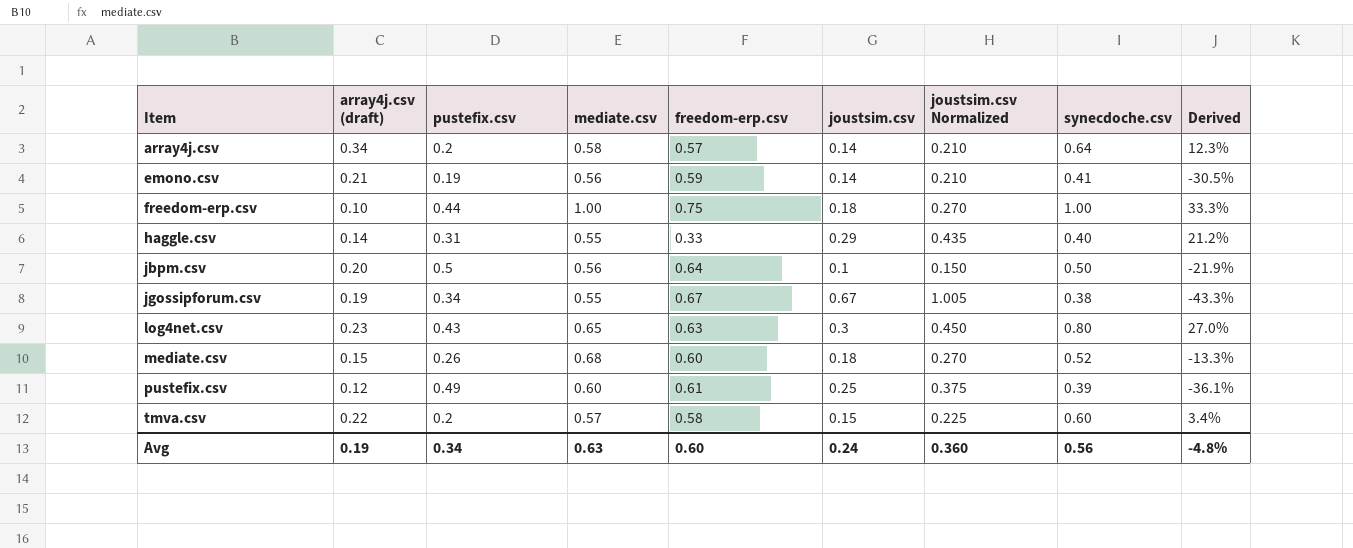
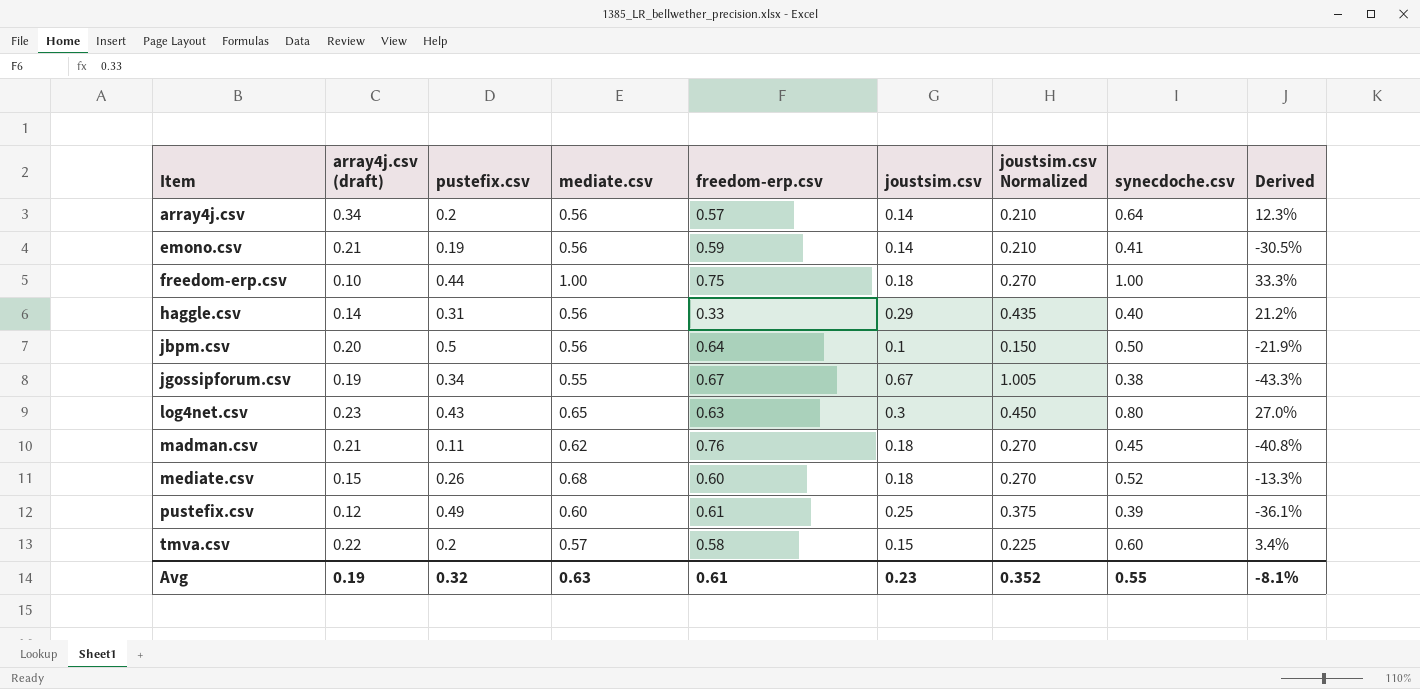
array4j.csv | mediate.csv: 0.58 -> 0.56
haggle.csv | mediate.csv: 0.55 -> 0.56
row madman.csv: none -> 0.21 | 0.11 | 0.62 | 0.76 | 0.18 | 0.270 | 0.45 | -40.8%
Avg | pustefix.csv: 0.34 -> 0.32
Avg | freedom-erp.csv: 0.60 -> 0.61
Avg | joustsim.csv: 0.24 -> 0.23
Avg | joustsim.csv Normalized: 0.360 -> 0.352
Avg | synecdoche.csv: 0.56 -> 0.55
Avg | Derived: -4.8% -> -8.1%

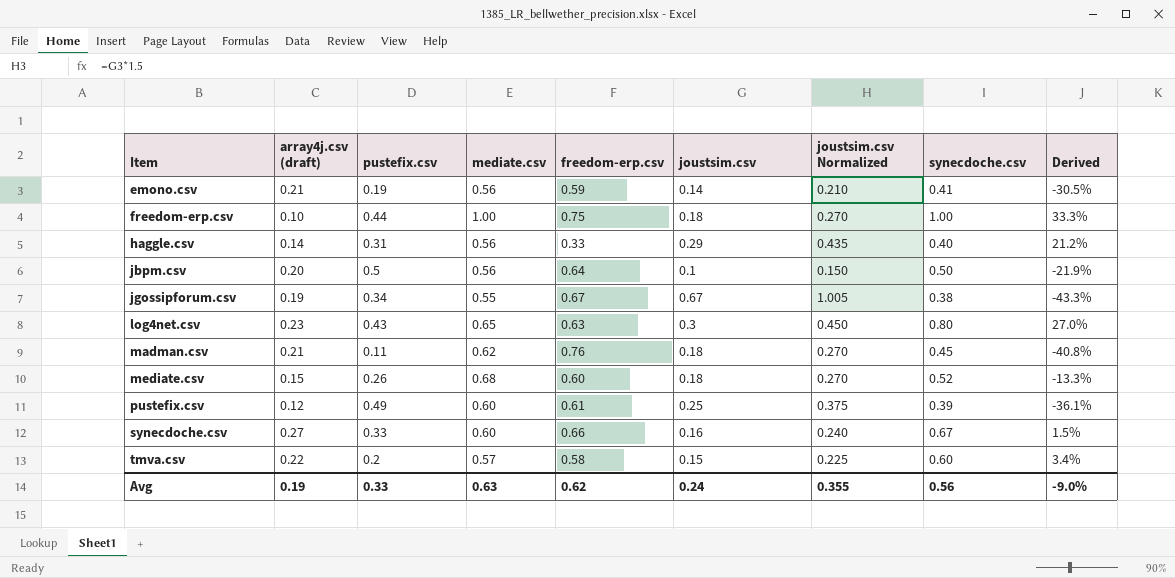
row array4j.csv: 0.34 | 0.2 | 0.56 | 0.57 | 0.14 | 0.210 | 0.64 | 12.3% -> none
row synecdoche.csv: none -> 0.27 | 0.33 | 0.60 | 0.66 | 0.16 | 0.240 | 0.67 | 1.5%
Avg | pustefix.csv: 0.32 -> 0.33
Avg | freedom-erp.csv: 0.61 -> 0.62
Avg | joustsim.csv: 0.23 -> 0.24
Avg | joustsim.csv Normalized: 0.352 -> 0.355
Avg | synecdoche.csv: 0.55 -> 0.56
Avg | Derived: -8.1% -> -9.0%

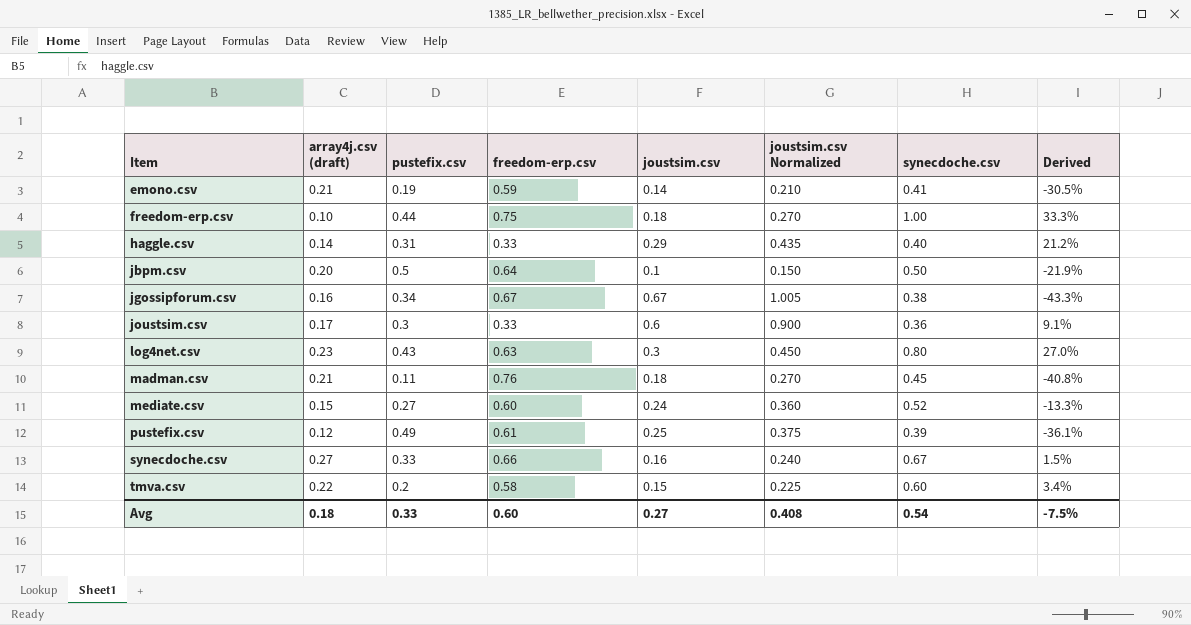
column mediate.csv | position: 4 -> none
jgossipforum.csv | array4j.csv (draft): 0.19 -> 0.16
row joustsim.csv: none -> 0.17 | 0.3 | 0.33 | 0.6 | 0.900 | 0.36 | 9.1%
mediate.csv | pustefix.csv: 0.26 -> 0.27
mediate.csv | joustsim.csv: 0.18 -> 0.24
mediate.csv | joustsim.csv Normalized: 0.270 -> 0.360
Avg | array4j.csv (draft): 0.19 -> 0.18
Avg | freedom-erp.csv: 0.62 -> 0.60
Avg | joustsim.csv: 0.24 -> 0.27
Avg | joustsim.csv Normalized: 0.355 -> 0.408
Avg | synecdoche.csv: 0.56 -> 0.54
Avg | Derived: -9.0% -> -7.5%

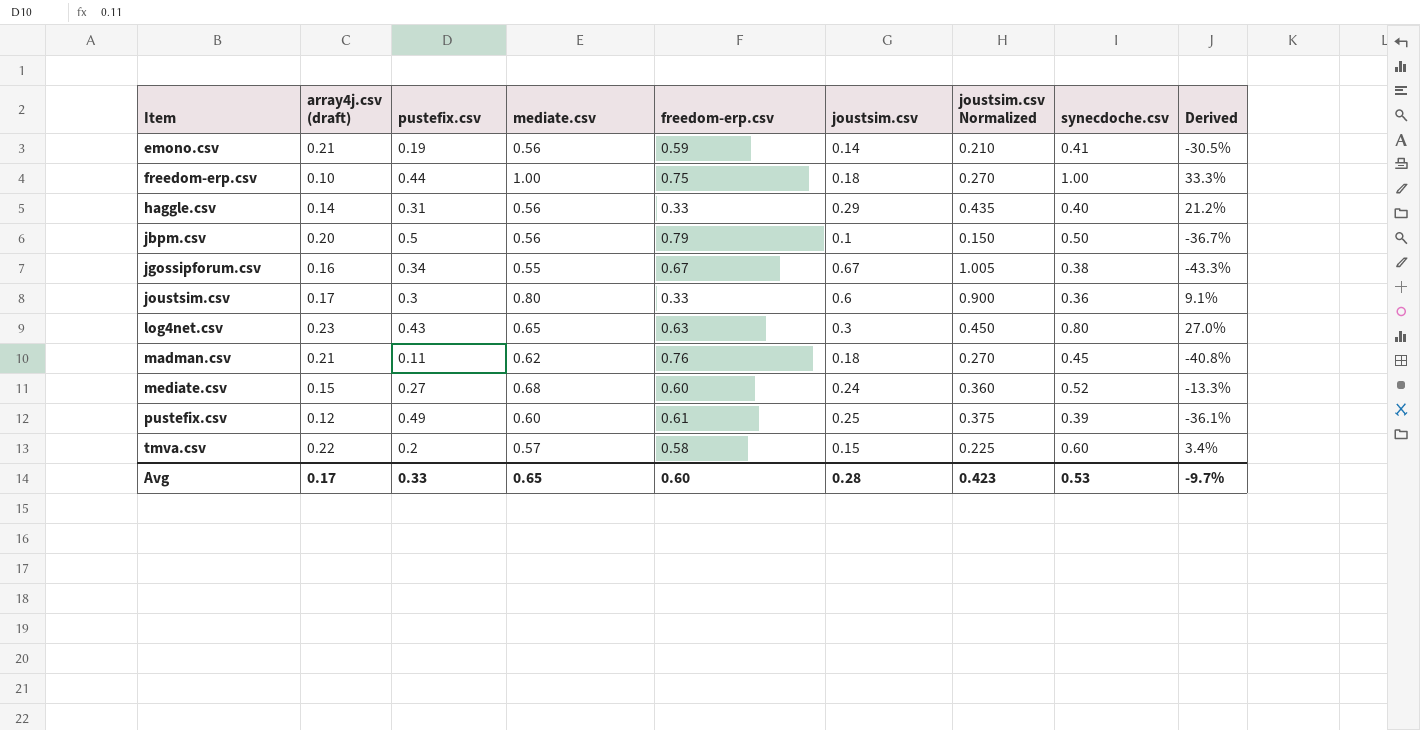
column mediate.csv | position: none -> 4
row synecdoche.csv: 0.27 | 0.33 | 0.66 | 0.16 | 0.240 | 0.67 | 1.5% -> none
jbpm.csv | freedom-erp.csv: 0.64 -> 0.79
jbpm.csv | Derived: -21.9% -> -36.7%
Avg | array4j.csv (draft): 0.18 -> 0.17
Avg | joustsim.csv: 0.27 -> 0.28
Avg | joustsim.csv Normalized: 0.408 -> 0.423
Avg | synecdoche.csv: 0.54 -> 0.53
Avg | Derived: -7.5% -> -9.7%

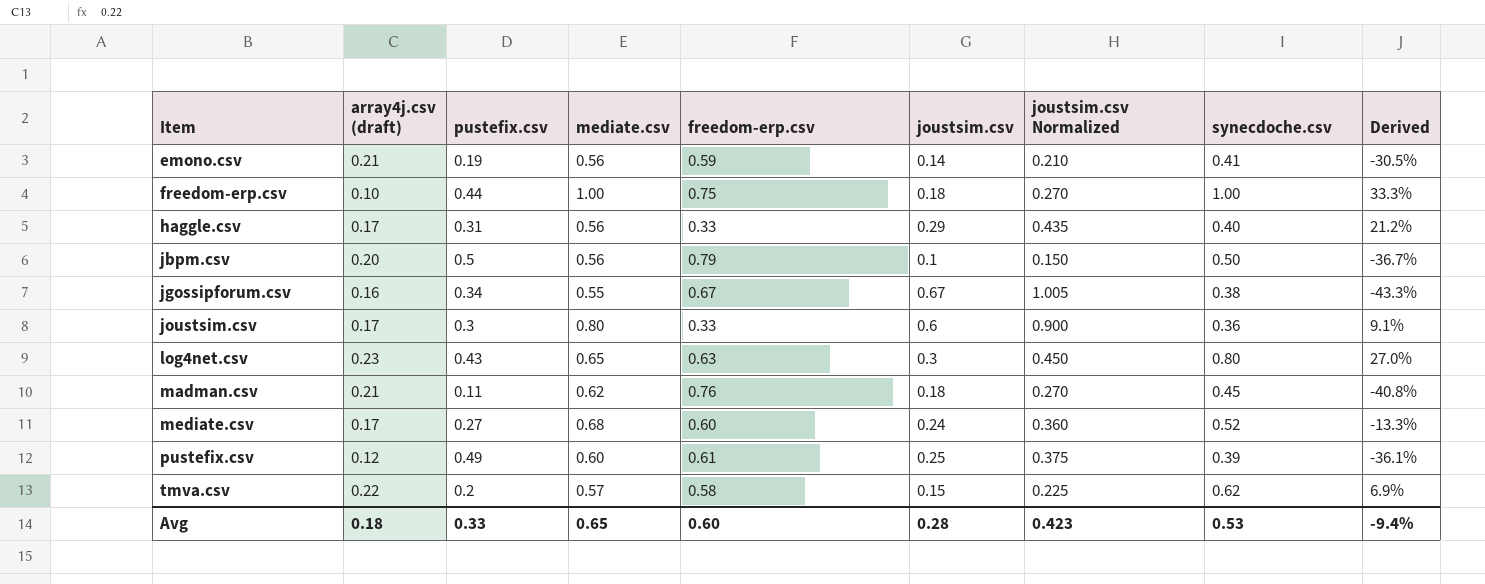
haggle.csv | array4j.csv (draft): 0.14 -> 0.17
mediate.csv | array4j.csv (draft): 0.15 -> 0.17
tmva.csv | synecdoche.csv: 0.60 -> 0.62
tmva.csv | Derived: 3.4% -> 6.9%
Avg | array4j.csv (draft): 0.17 -> 0.18
Avg | Derived: -9.7% -> -9.4%

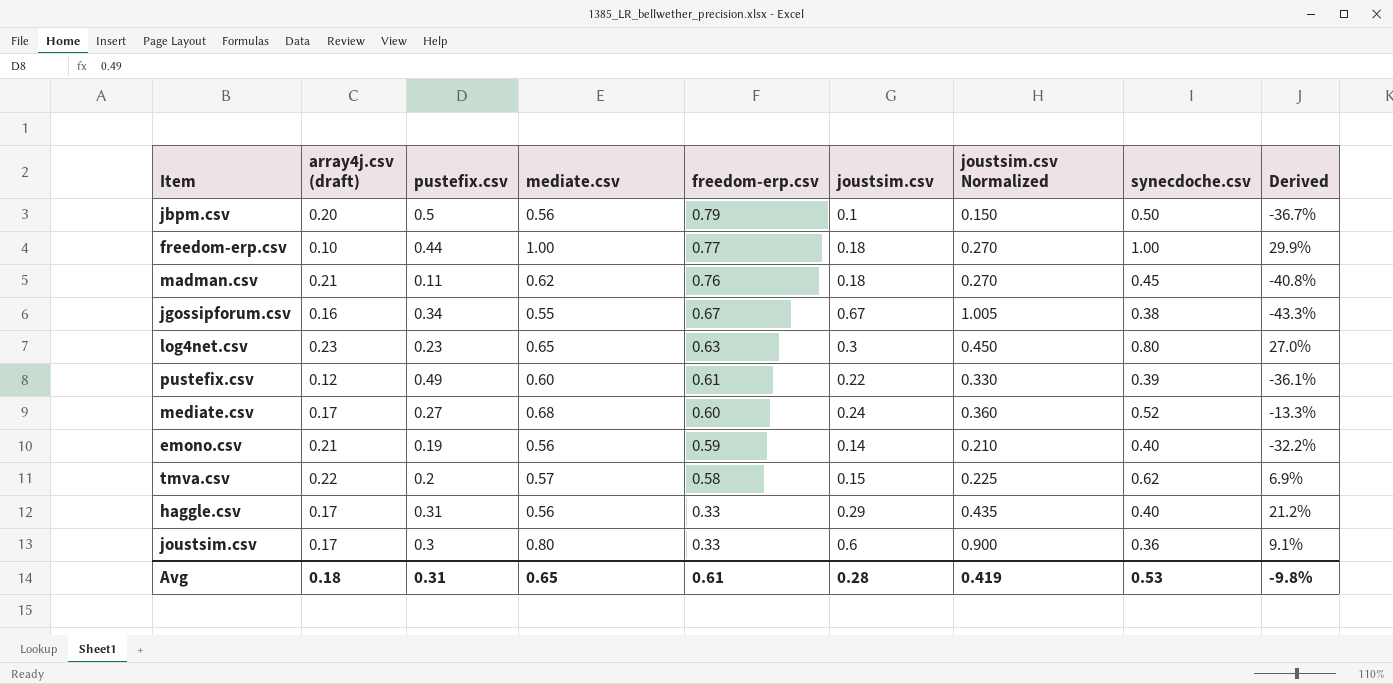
row order: Item ascending -> freedom-erp.csv descending
freedom-erp.csv | freedom-erp.csv: 0.75 -> 0.77
freedom-erp.csv | Derived: 33.3% -> 29.9%
log4net.csv | pustefix.csv: 0.43 -> 0.23
pustefix.csv | joustsim.csv: 0.25 -> 0.22
pustefix.csv | joustsim.csv Normalized: 0.375 -> 0.330
emono.csv | synecdoche.csv: 0.41 -> 0.40
emono.csv | Derived: -30.5% -> -32.2%
Avg | pustefix.csv: 0.33 -> 0.31
Avg | freedom-erp.csv: 0.60 -> 0.61
Avg | joustsim.csv Normalized: 0.423 -> 0.419
Avg | Derived: -9.4% -> -9.8%

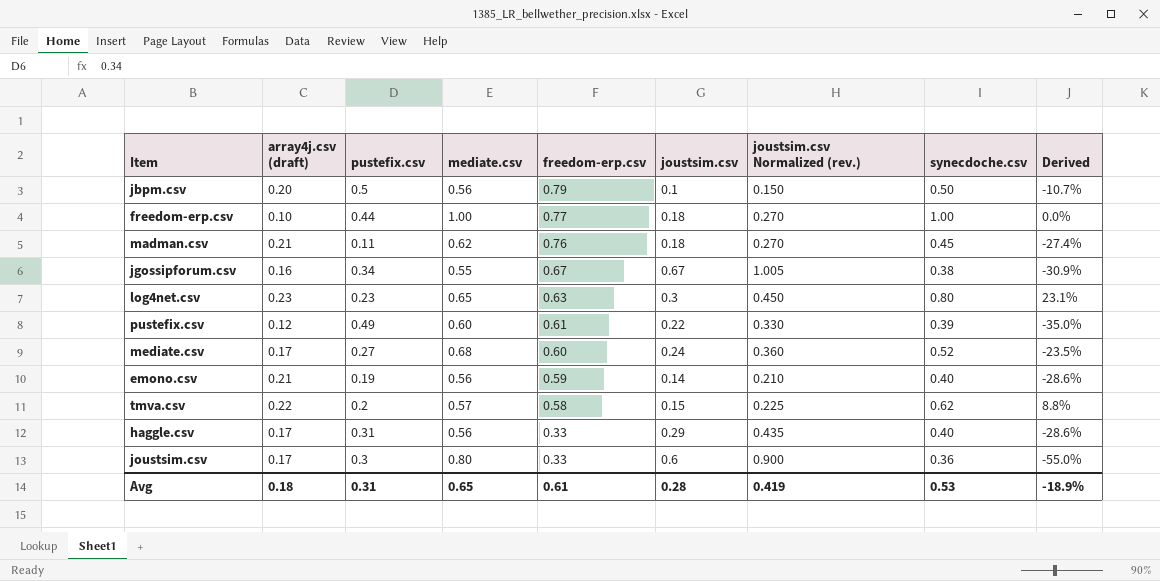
column name: joustsim.csv Normalized -> joustsim.csv Normalized (rev.)
column Derived | formula: ([synecdoche.csv] - [freedom-erp.csv]) / [freedom-erp.csv] -> ([synecdoche.csv] - [mediate.csv]) / [mediate.csv]
Avg | Derived: -9.8% -> -18.9%

